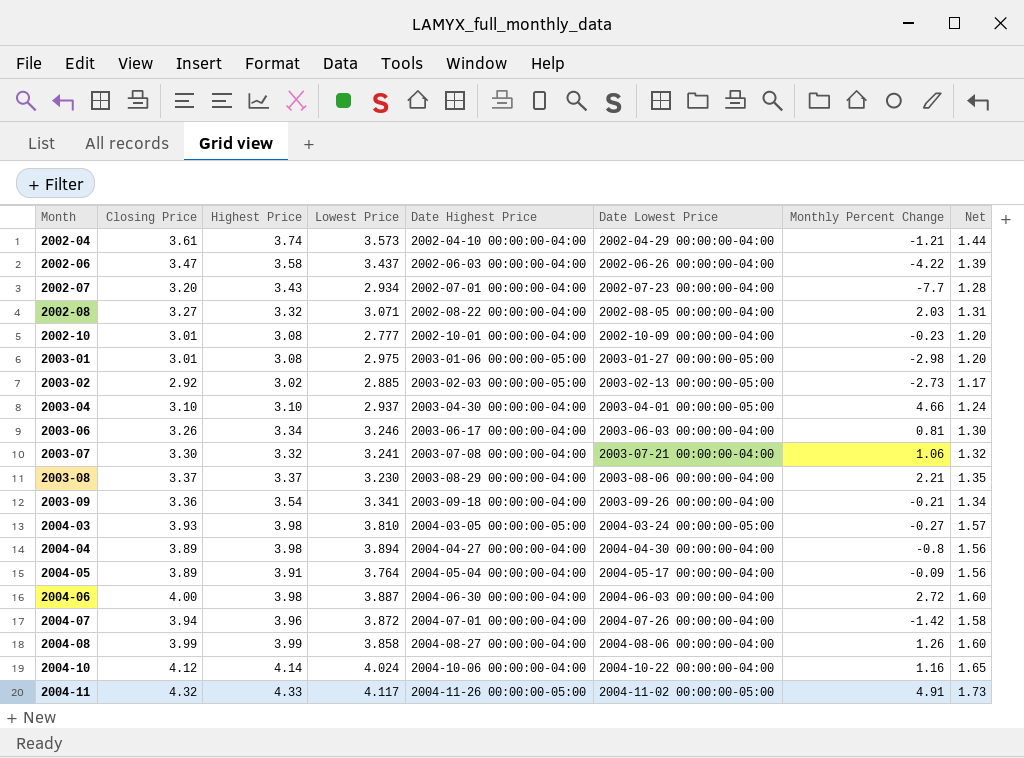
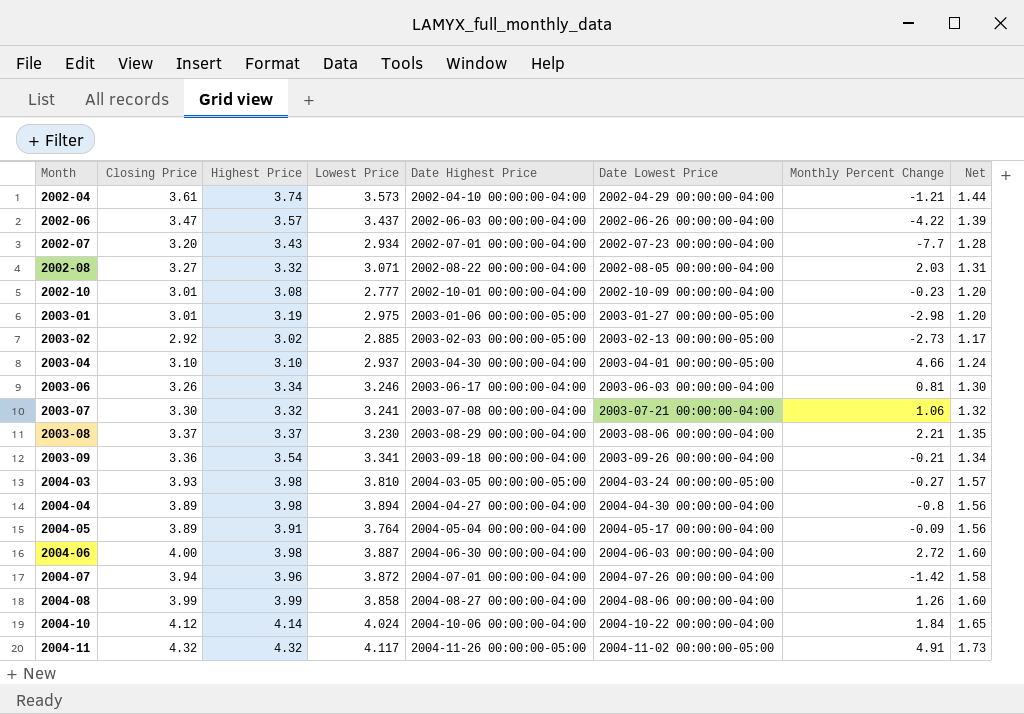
2002-06 | Highest Price: 3.58 -> 3.57
2003-01 | Highest Price: 3.08 -> 3.19
2004-10 | Monthly Percent Change: 1.16 -> 1.84
2004-11 | Highest Price: 4.33 -> 4.32

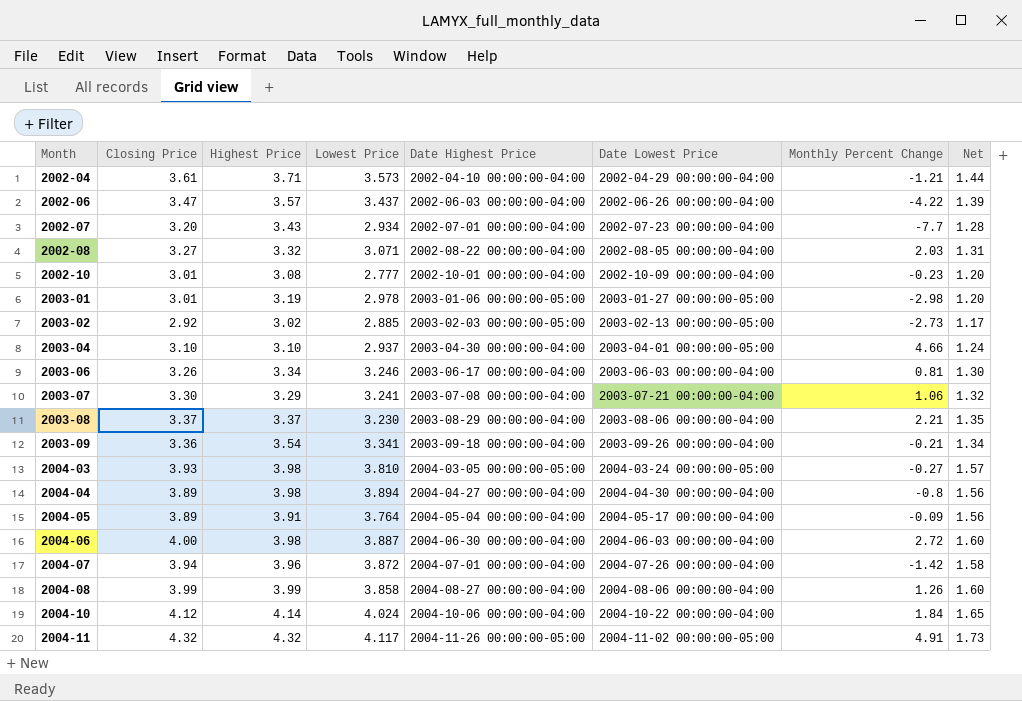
2002-04 | Highest Price: 3.74 -> 3.71
2003-01 | Lowest Price: 2.975 -> 2.978
2003-07 | Highest Price: 3.32 -> 3.29

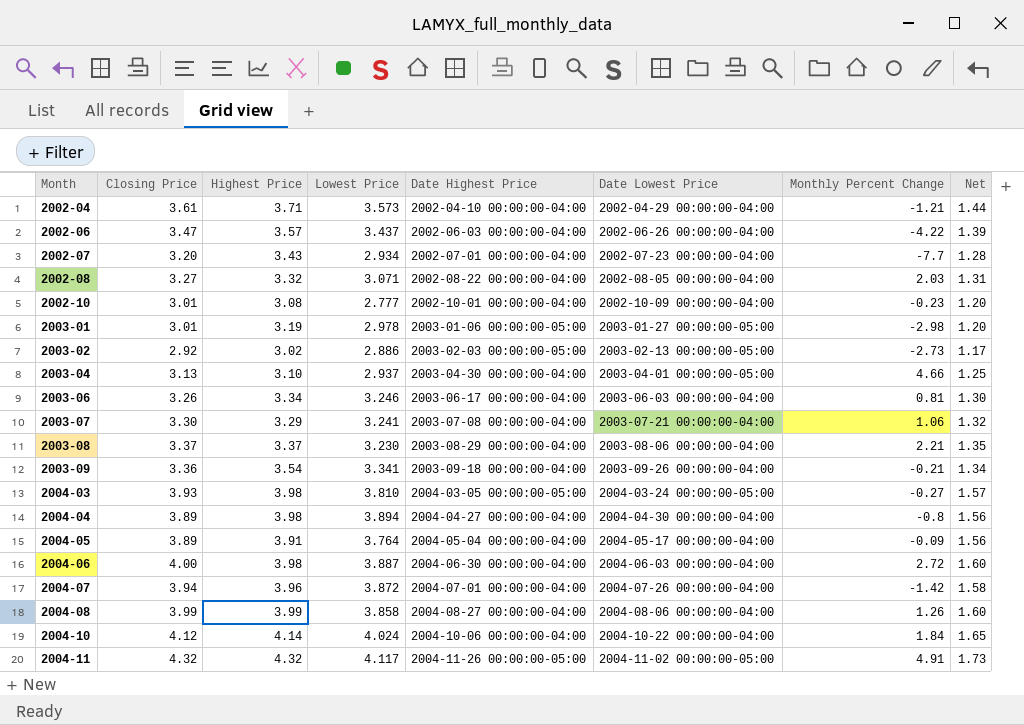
2003-02 | Lowest Price: 2.885 -> 2.886
2003-04 | Closing Price: 3.10 -> 3.13
2003-04 | Net: 1.24 -> 1.25

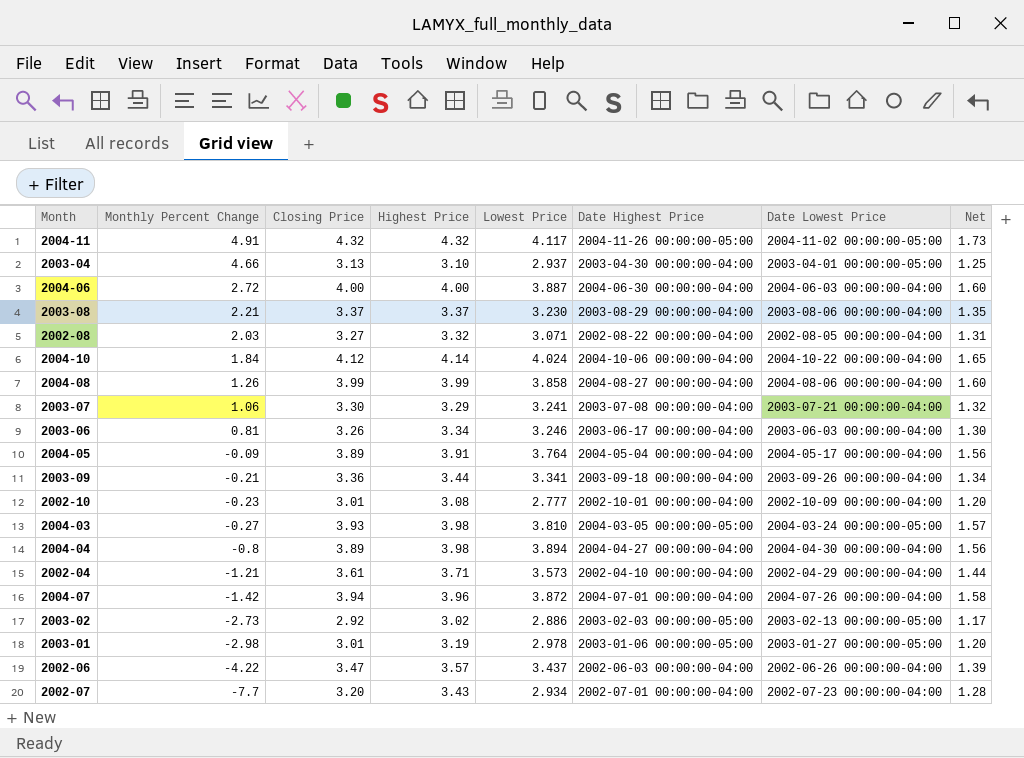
row order: Month ascending -> Monthly Percent Change descending
column Monthly Percent Change | position: 7 -> 2
2004-06 | Highest Price: 3.98 -> 4.00
2003-09 | Highest Price: 3.54 -> 3.44

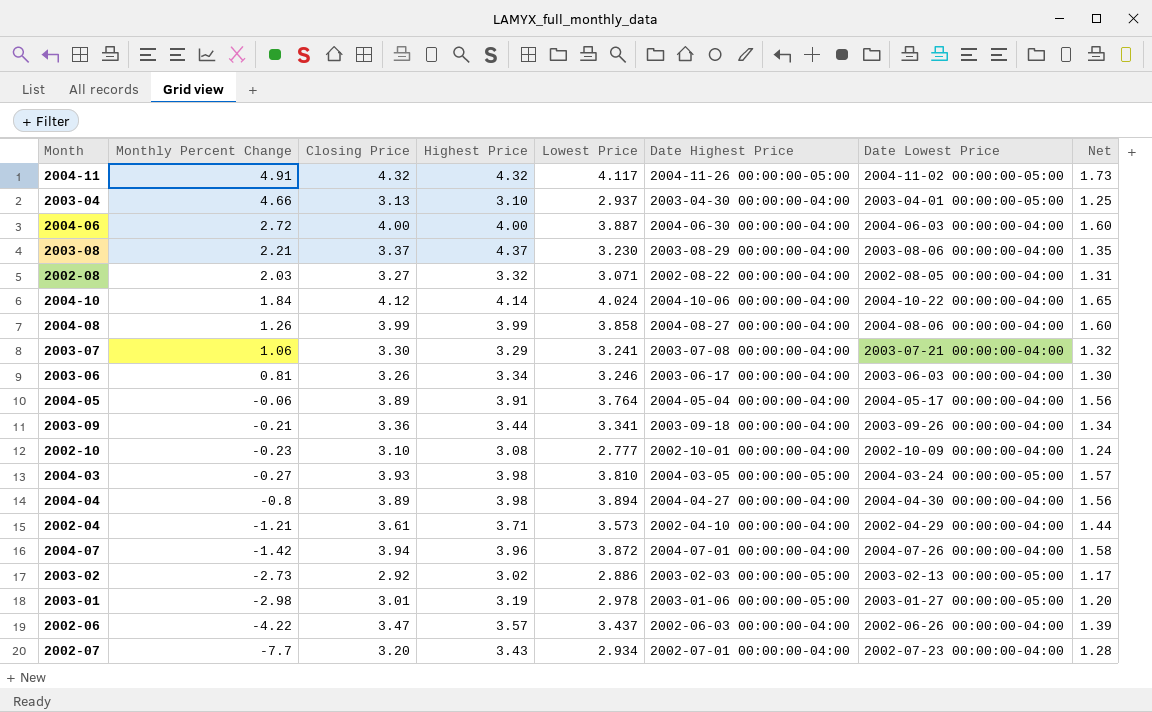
2003-08 | Highest Price: 3.37 -> 4.37
2004-05 | Monthly Percent Change: -0.09 -> -0.06
2002-10 | Closing Price: 3.01 -> 3.10
2002-10 | Net: 1.20 -> 1.24

